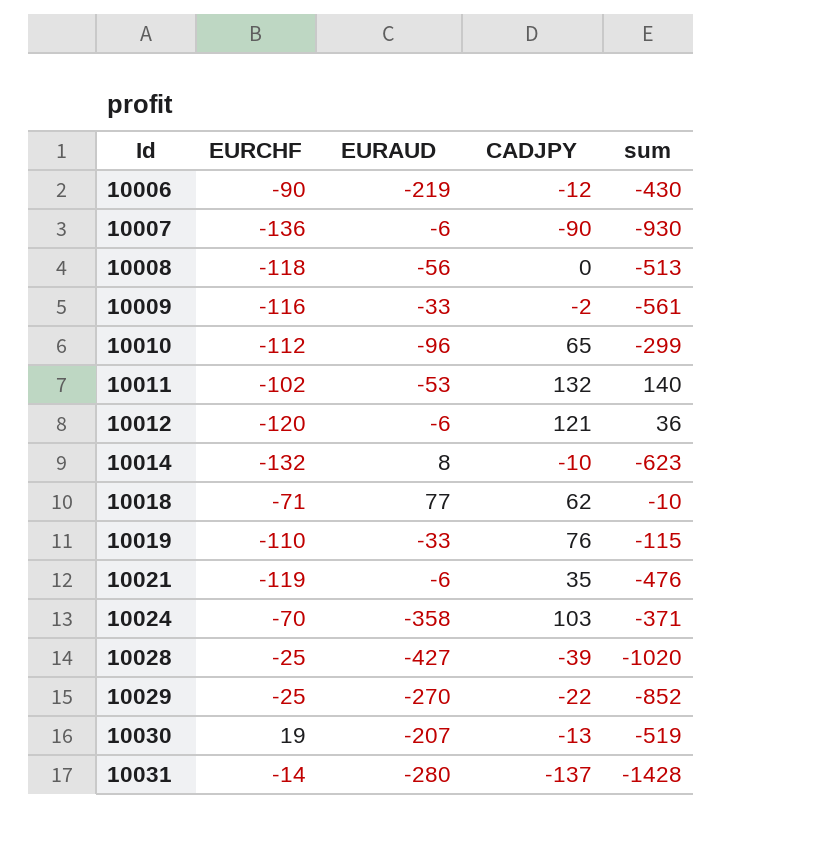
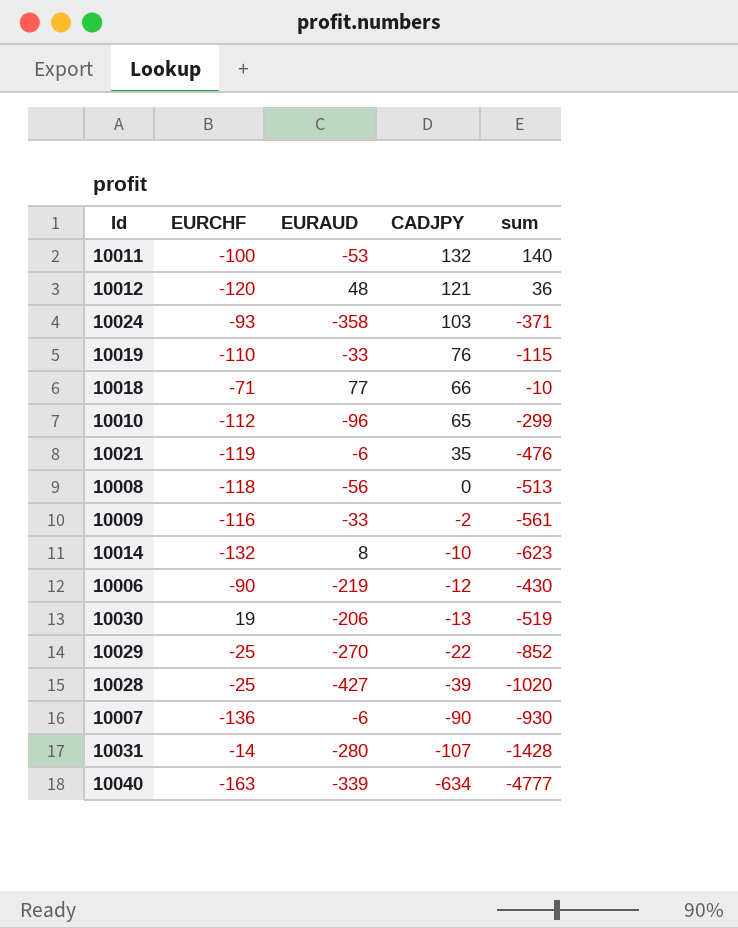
row order: Id ascending -> CADJPY descending
10011 | EURCHF: -102 -> -100
10012 | EURAUD: -6 -> 48
10024 | EURCHF: -70 -> -93
10018 | CADJPY: 62 -> 66
10030 | EURAUD: -207 -> -206
10031 | CADJPY: -137 -> -107
row 10040: none -> -163 | -339 | -634 | -4777

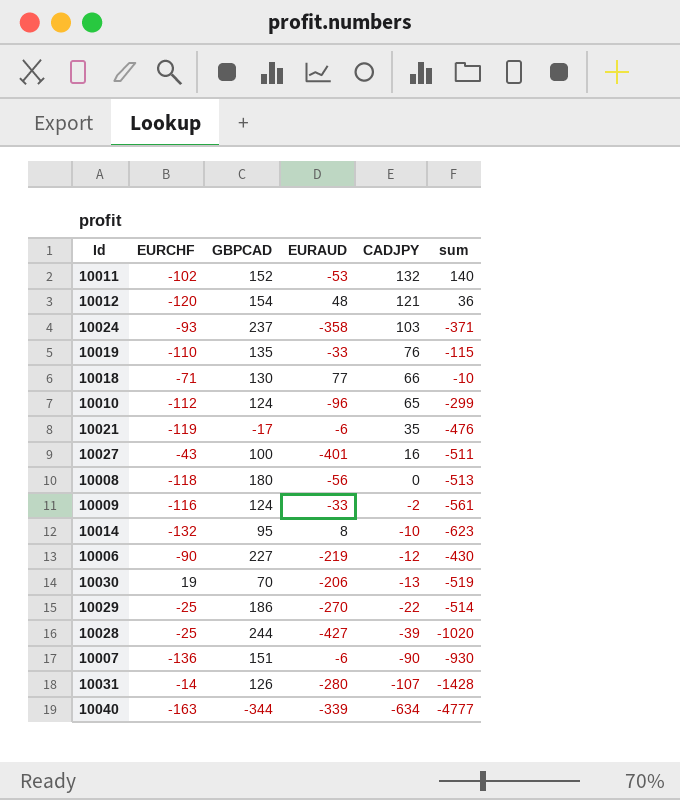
column GBPCAD | position: none -> 3
10011 | EURCHF: -100 -> -102
row 10027: none -> -43 | 100 | -401 | 16 | -511
10029 | sum: -852 -> -514

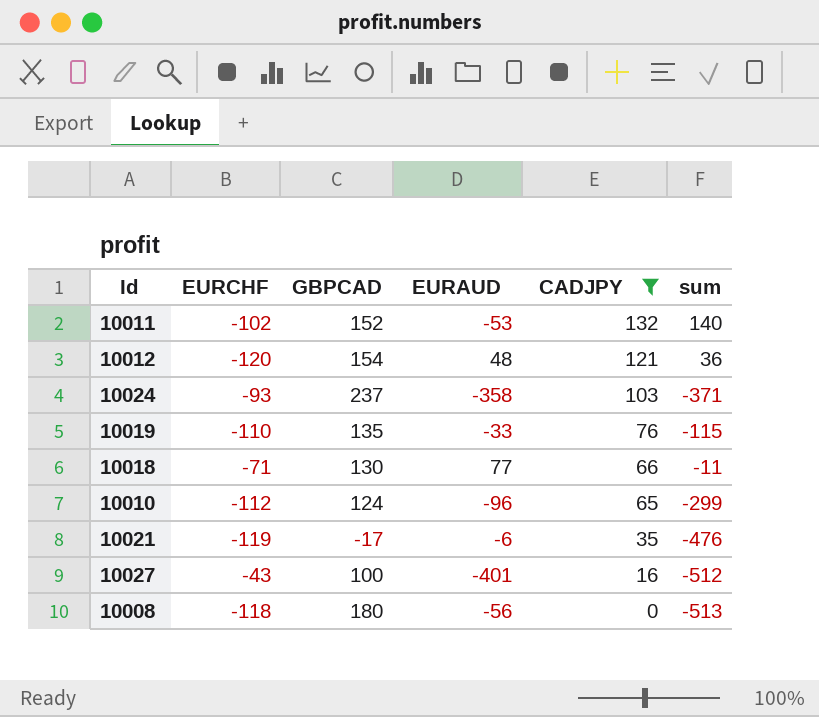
filter: none -> CADJPY >= 0
10018 | sum: -10 -> -11
10027 | sum: -511 -> -512

